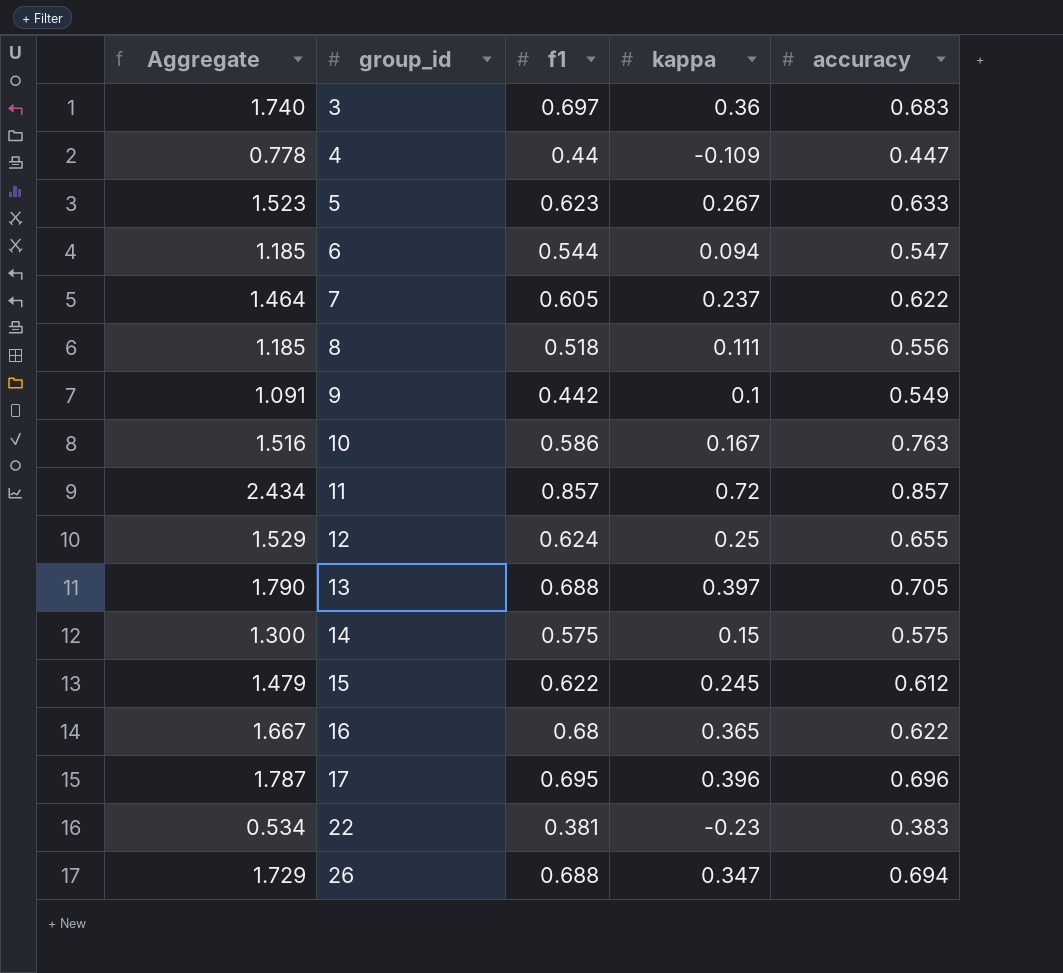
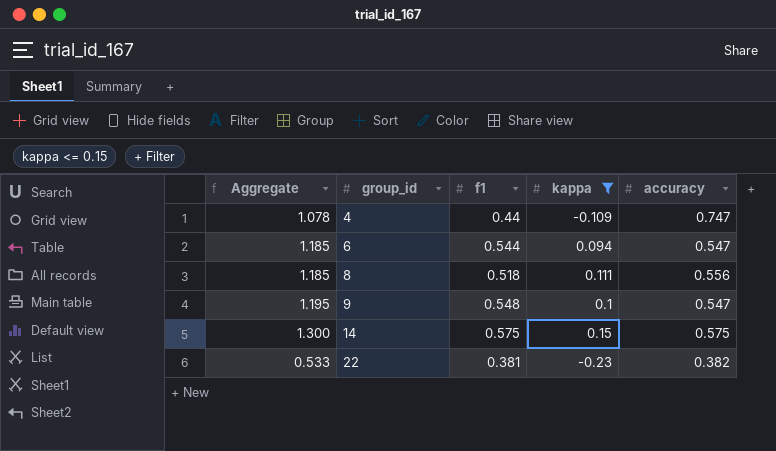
filter: none -> kappa <= 0.15
4 | Aggregate: 0.778 -> 1.078
4 | accuracy: 0.447 -> 0.747
9 | Aggregate: 1.091 -> 1.195
9 | f1: 0.442 -> 0.548
9 | accuracy: 0.549 -> 0.547
22 | Aggregate: 0.534 -> 0.533
22 | accuracy: 0.383 -> 0.382

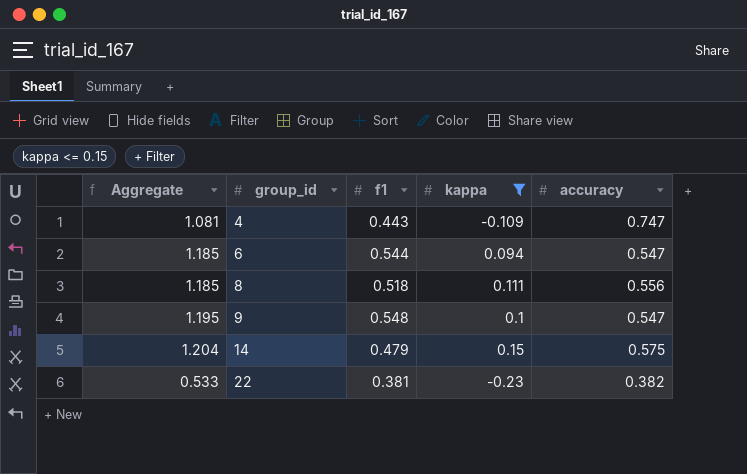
4 | Aggregate: 1.078 -> 1.081
4 | f1: 0.44 -> 0.443
14 | Aggregate: 1.300 -> 1.204
14 | f1: 0.575 -> 0.479

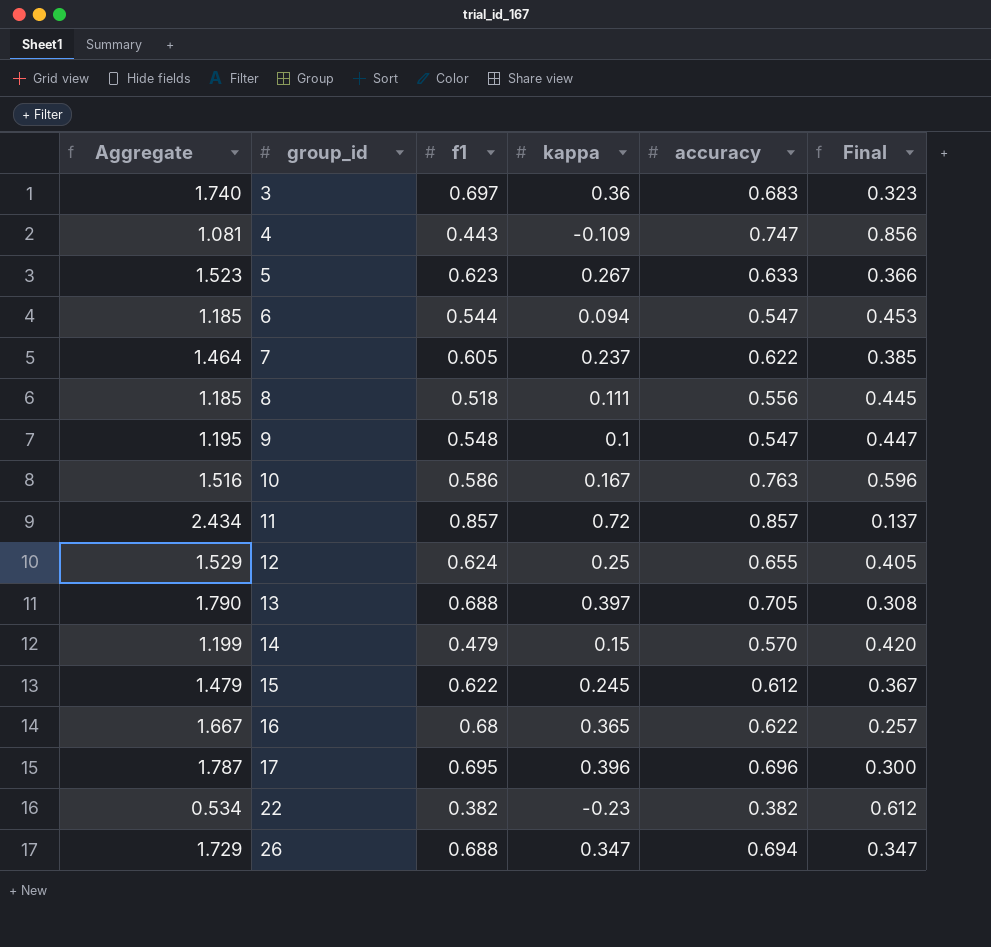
filter: kappa <= 0.15 -> none
column Final | formula: none -> [accuracy] - [kappa]
14 | Aggregate: 1.204 -> 1.199
14 | accuracy: 0.575 -> 0.570
22 | Aggregate: 0.533 -> 0.534
22 | f1: 0.381 -> 0.382

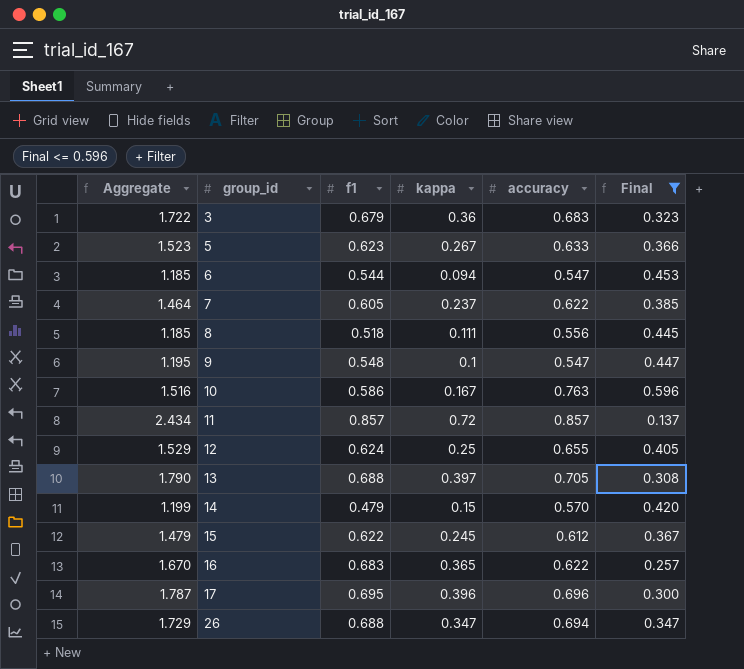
filter: none -> Final <= 0.596
3 | Aggregate: 1.740 -> 1.722
3 | f1: 0.697 -> 0.679
16 | Aggregate: 1.667 -> 1.670
16 | f1: 0.68 -> 0.683

